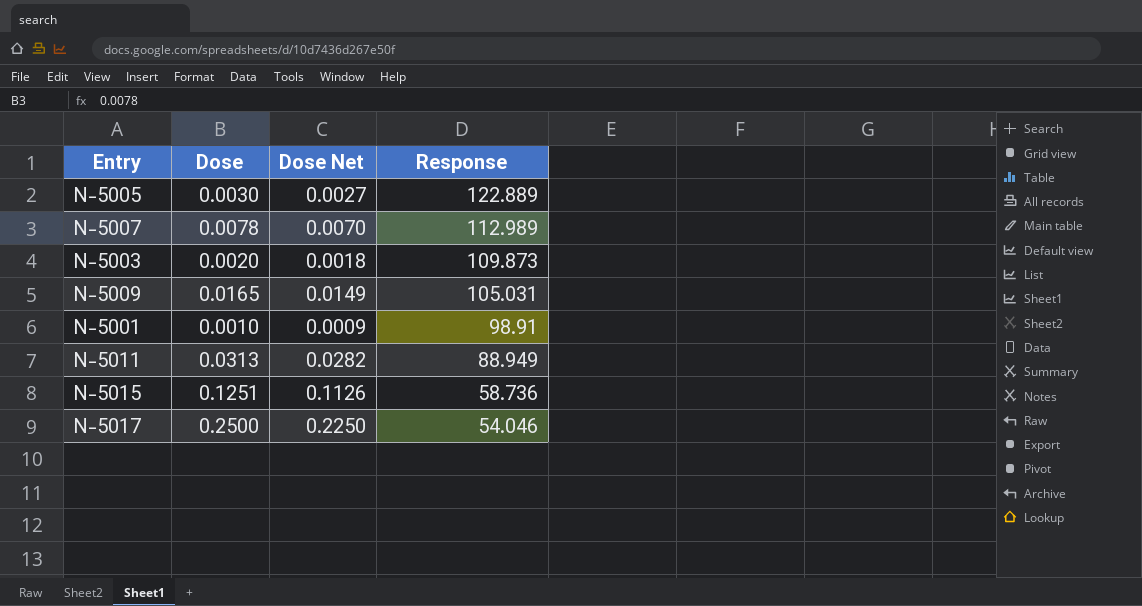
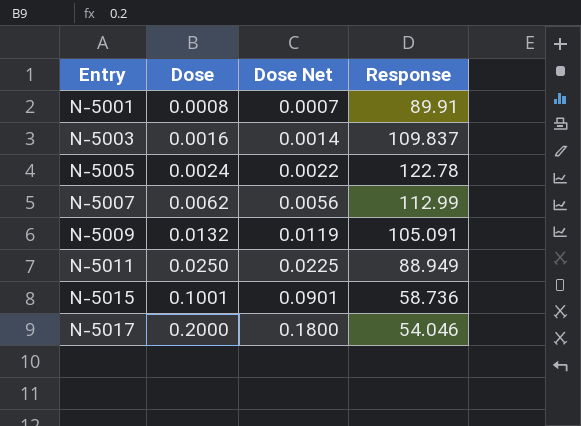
row order: Response descending -> Entry ascending
N-5001 | Dose: 0.0010 -> 0.0008
N-5001 | Dose Net: 0.0009 -> 0.0007
N-5001 | Response: 98.91 -> 89.91
N-5003 | Dose: 0.0020 -> 0.0016
N-5003 | Dose Net: 0.0018 -> 0.0014
N-5003 | Response: 109.873 -> 109.837
N-5005 | Dose: 0.0030 -> 0.0024
N-5005 | Dose Net: 0.0027 -> 0.0022
N-5005 | Response: 122.889 -> 122.78
N-5007 | Dose: 0.0078 -> 0.0062
N-5007 | Dose Net: 0.0070 -> 0.0056
N-5007 | Response: 112.989 -> 112.99
N-5009 | Dose: 0.0165 -> 0.0132
N-5009 | Dose Net: 0.0149 -> 0.0119
N-5009 | Response: 105.031 -> 105.091
N-5011 | Dose: 0.0313 -> 0.0250
N-5011 | Dose Net: 0.0282 -> 0.0225
N-5015 | Dose: 0.1251 -> 0.1001
N-5015 | Dose Net: 0.1126 -> 0.0901
N-5017 | Dose: 0.2500 -> 0.2000
N-5017 | Dose Net: 0.2250 -> 0.1800

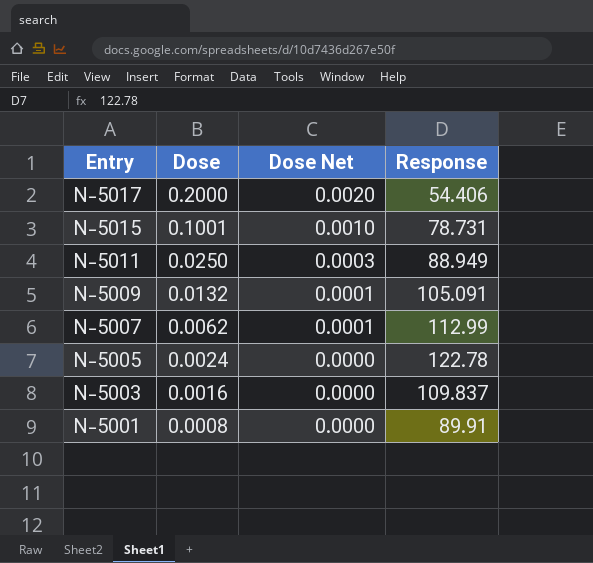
row order: Entry ascending -> Entry descending
column Dose Net | formula: [Dose] * 0.9 -> [Dose] * 0.01
N-5017 | Response: 54.046 -> 54.406
N-5015 | Response: 58.736 -> 78.731

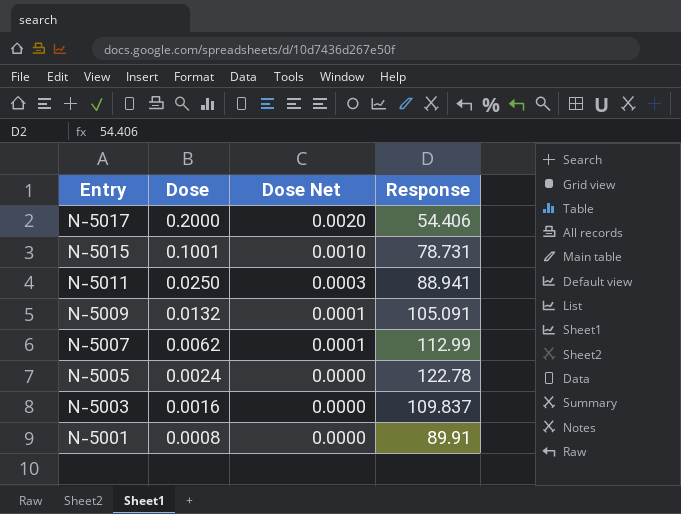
N-5011 | Response: 88.949 -> 88.941

